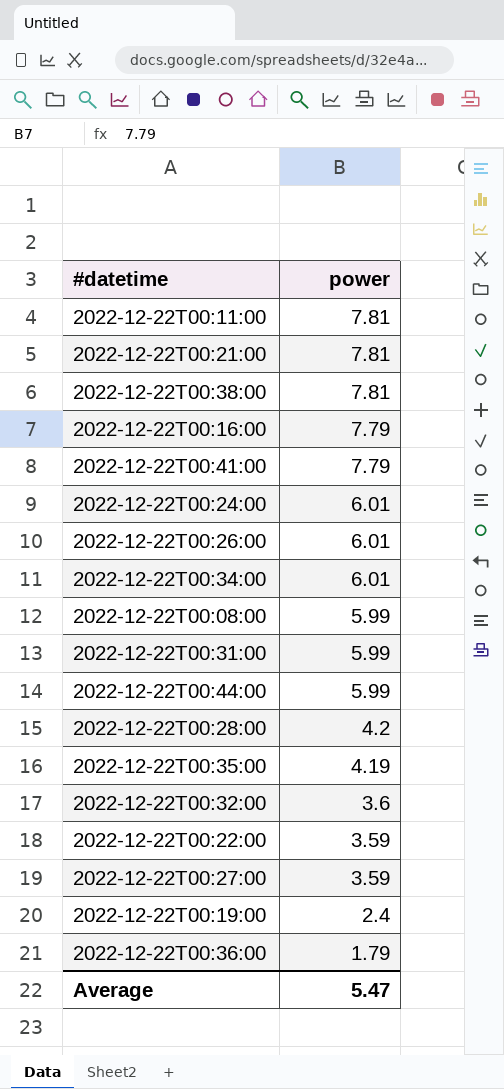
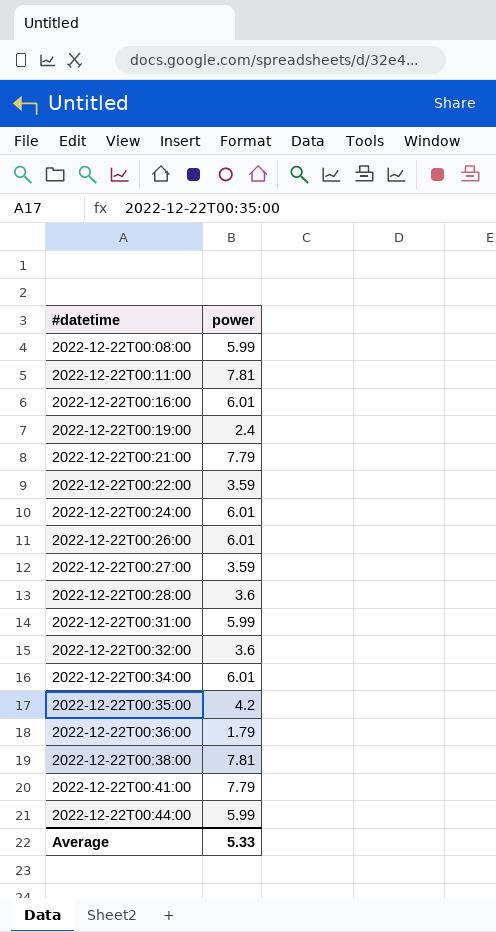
row order: power descending -> #datetime ascending
2022-12-22T00:16:00 | power: 7.79 -> 6.01
2022-12-22T00:21:00 | power: 7.81 -> 7.79
2022-12-22T00:28:00 | power: 4.2 -> 3.6
2022-12-22T00:35:00 | power: 4.19 -> 4.2
Average | power: 5.47 -> 5.33

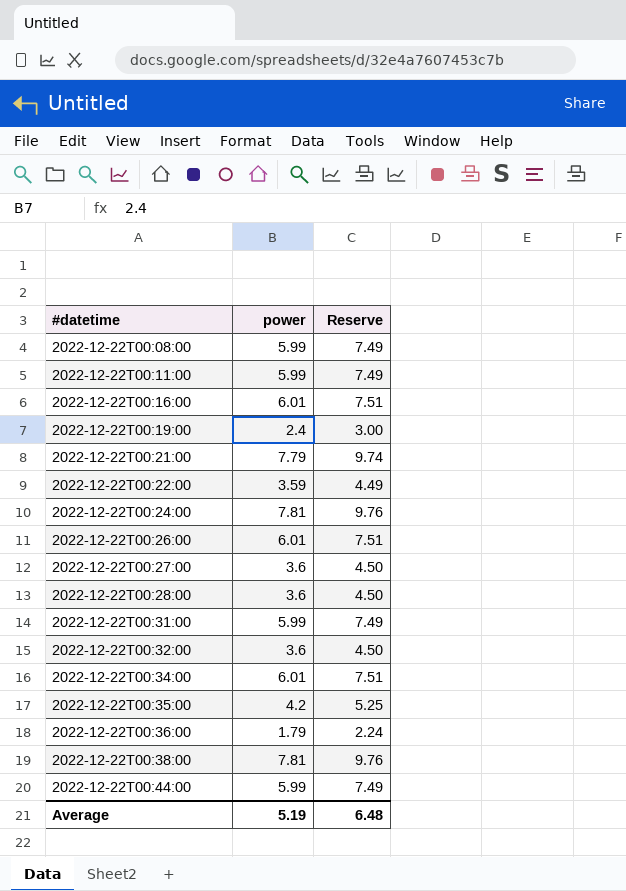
column Reserve | formula: none -> [power] * 1.25
row 2022-12-22T00:41:00: 7.79 -> none
2022-12-22T00:11:00 | power: 7.81 -> 5.99
2022-12-22T00:24:00 | power: 6.01 -> 7.81
2022-12-22T00:27:00 | power: 3.59 -> 3.6
Average | power: 5.33 -> 5.19

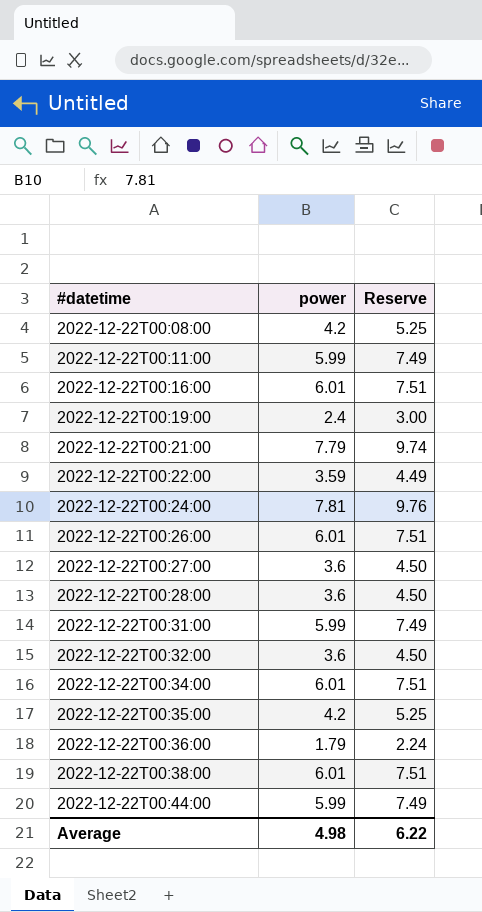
2022-12-22T00:08:00 | power: 5.99 -> 4.2
2022-12-22T00:08:00 | Reserve: 7.49 -> 5.25
2022-12-22T00:38:00 | power: 7.81 -> 6.01
2022-12-22T00:38:00 | Reserve: 9.76 -> 7.51
Average | power: 5.19 -> 4.98
Average | Reserve: 6.48 -> 6.22

